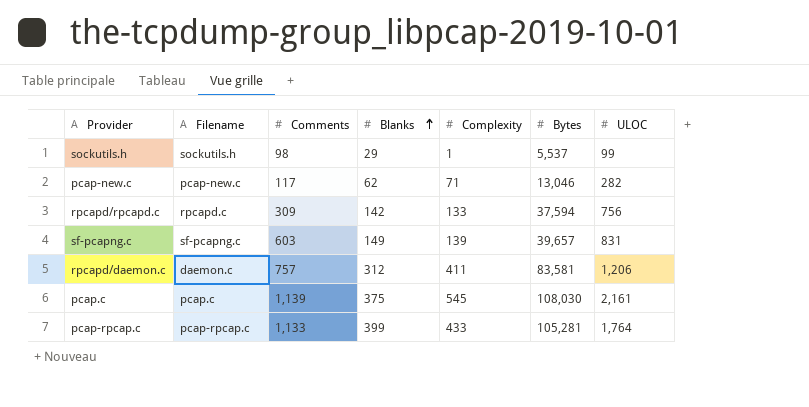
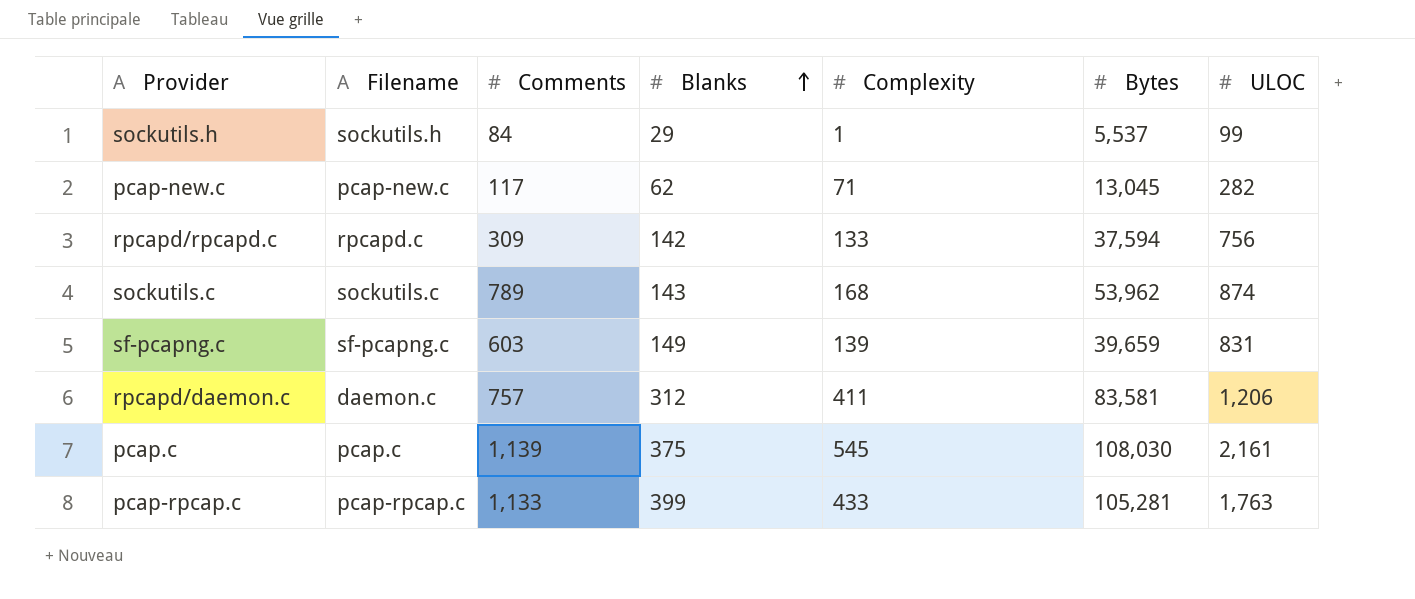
sockutils.h | Comments: 98 -> 84
pcap-new.c | Bytes: 13,046 -> 13,045
row sockutils.c: none -> sockutils.c | 789 | 143 | 168 | 53,962 | 874
sf-pcapng.c | Bytes: 39,657 -> 39,659
pcap-rpcap.c | ULOC: 1,764 -> 1,763

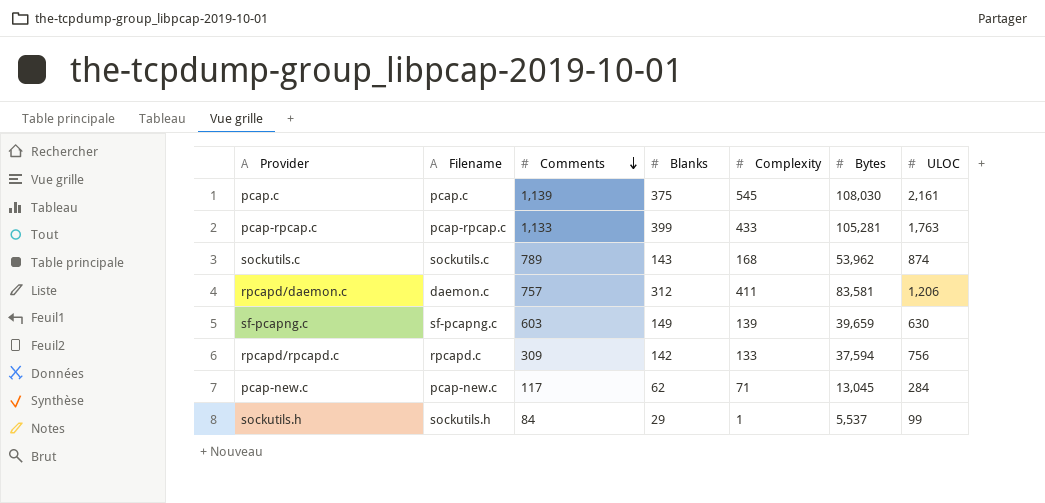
row order: Blanks ascending -> Comments descending
sf-pcapng.c | ULOC: 831 -> 630
pcap-new.c | ULOC: 282 -> 284

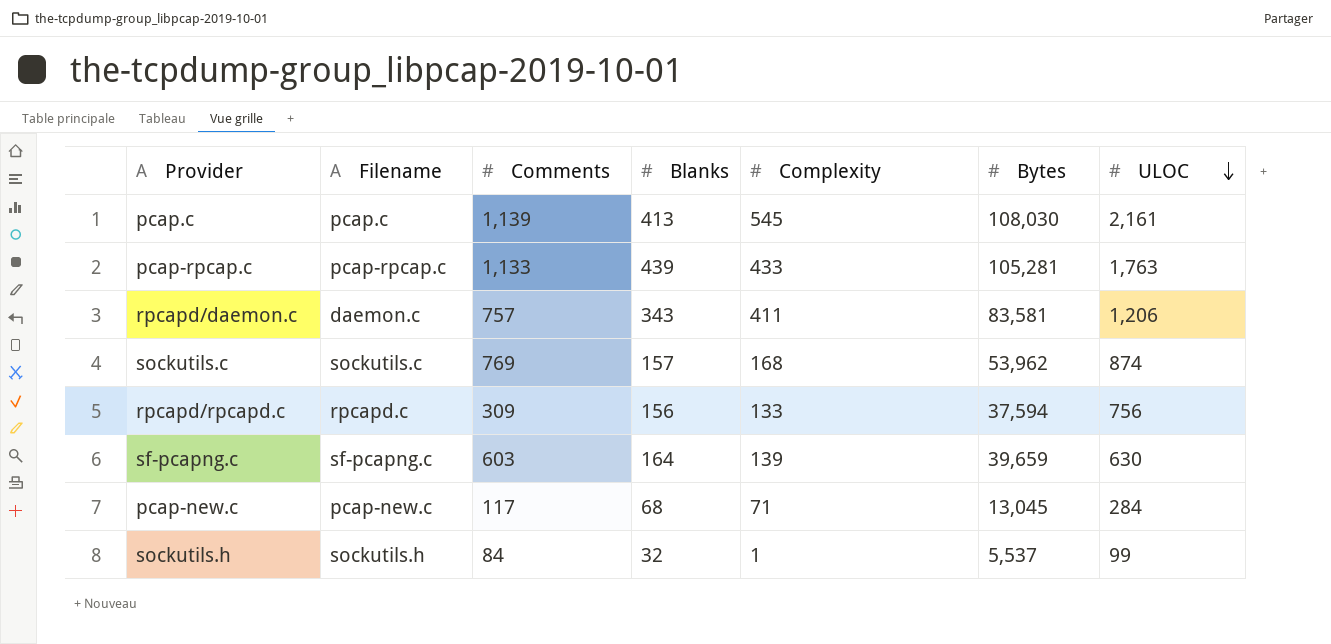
row order: Comments descending -> ULOC descending
pcap.c | Blanks: 375 -> 413
pcap-rpcap.c | Blanks: 399 -> 439
rpcapd/daemon.c | Blanks: 312 -> 343
sockutils.c | Comments: 789 -> 769
sockutils.c | Blanks: 143 -> 157
rpcapd/rpcapd.c | Blanks: 142 -> 156
sf-pcapng.c | Blanks: 149 -> 164
pcap-new.c | Blanks: 62 -> 68
sockutils.h | Blanks: 29 -> 32

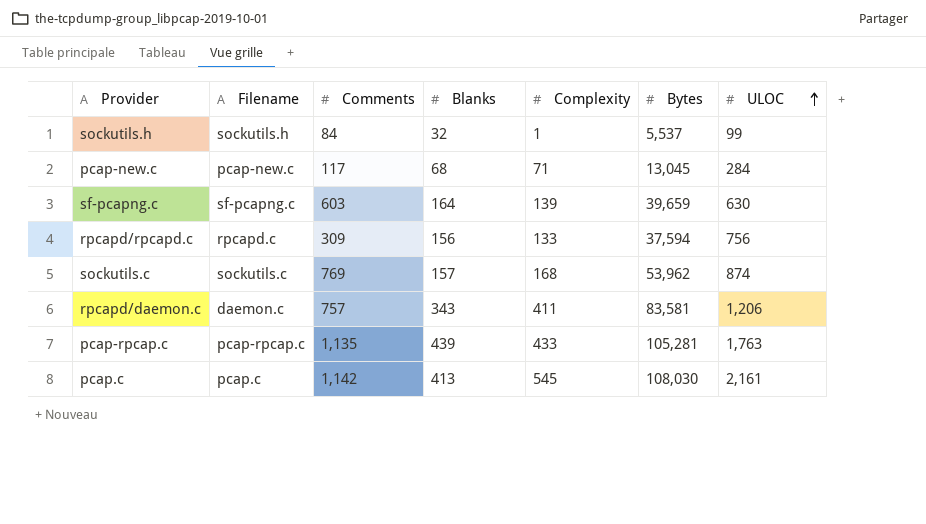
row order: ULOC descending -> ULOC ascending
pcap-rpcap.c | Comments: 1,133 -> 1,135
pcap.c | Comments: 1,139 -> 1,142

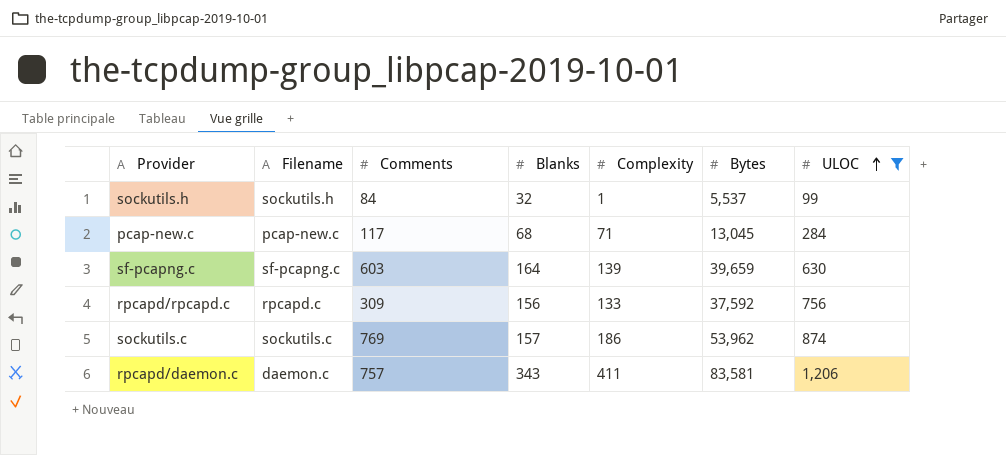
filter: none -> ULOC <= 1,206
rpcapd/rpcapd.c | Bytes: 37,594 -> 37,592
sockutils.c | Complexity: 168 -> 186

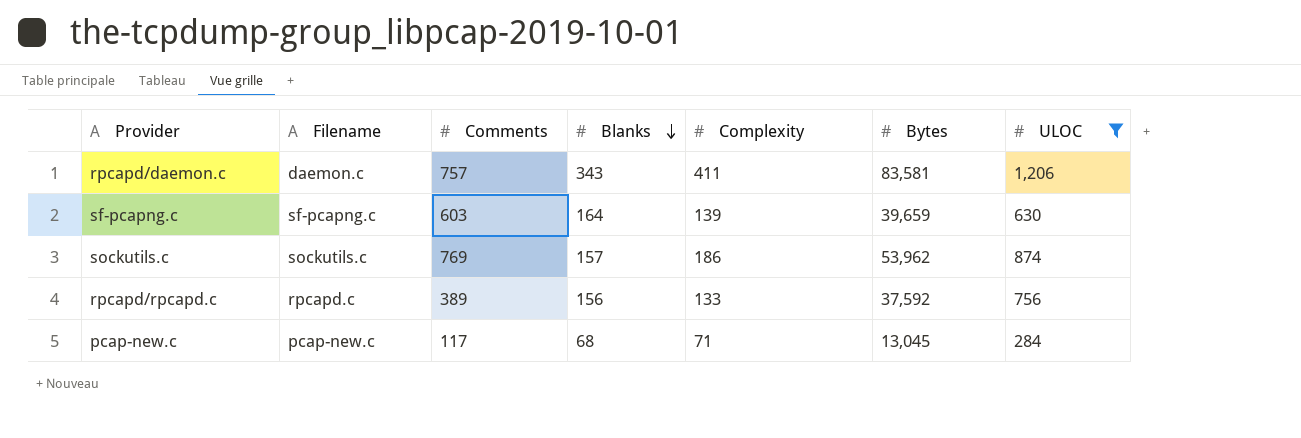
row order: ULOC ascending -> Blanks descending
row sockutils.h: sockutils.h | 84 | 32 | 1 | 5,537 | 99 -> none
rpcapd/rpcapd.c | Comments: 309 -> 389

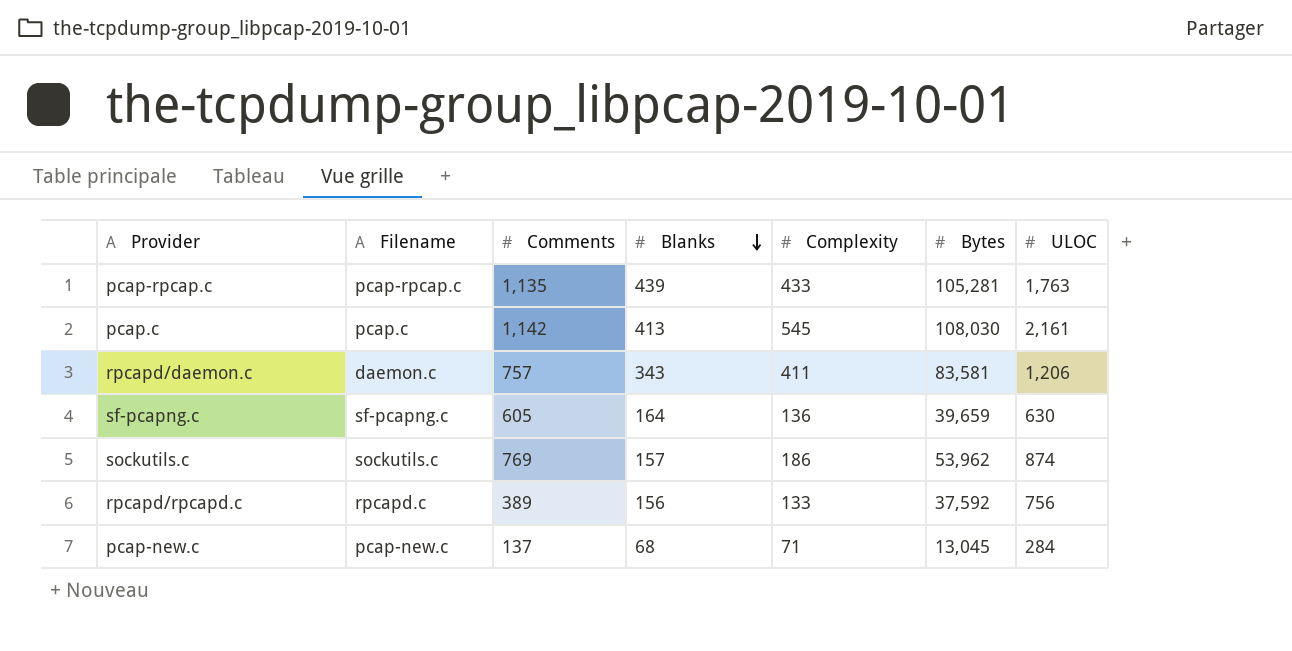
filter: ULOC <= 1,206 -> none
sf-pcapng.c | Comments: 603 -> 605
sf-pcapng.c | Complexity: 139 -> 136
pcap-new.c | Comments: 117 -> 137

